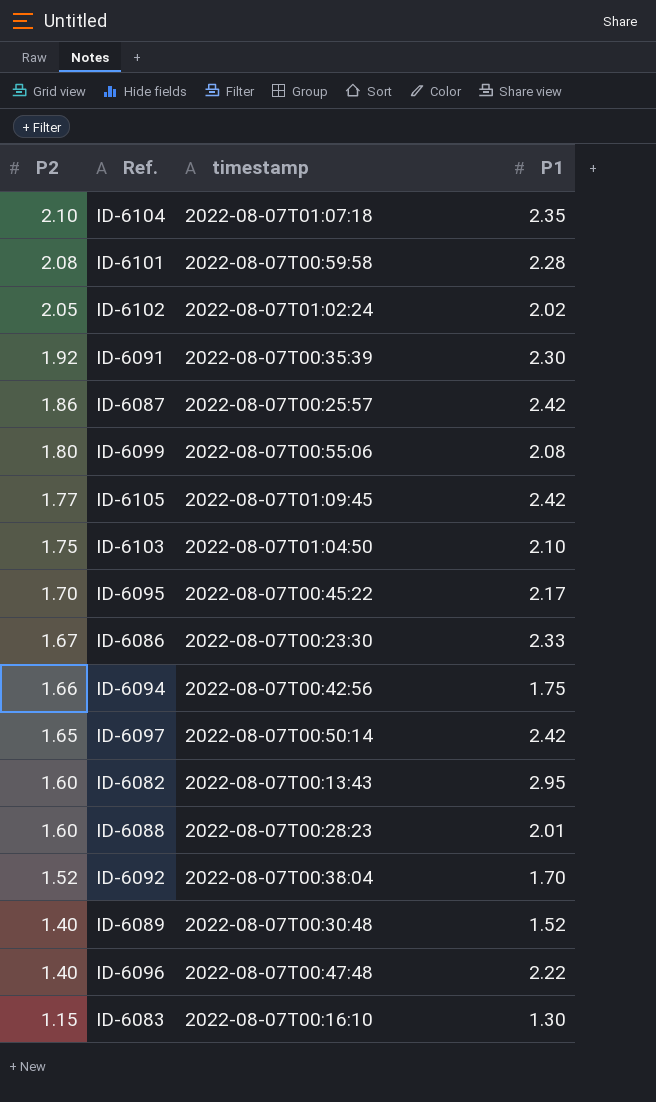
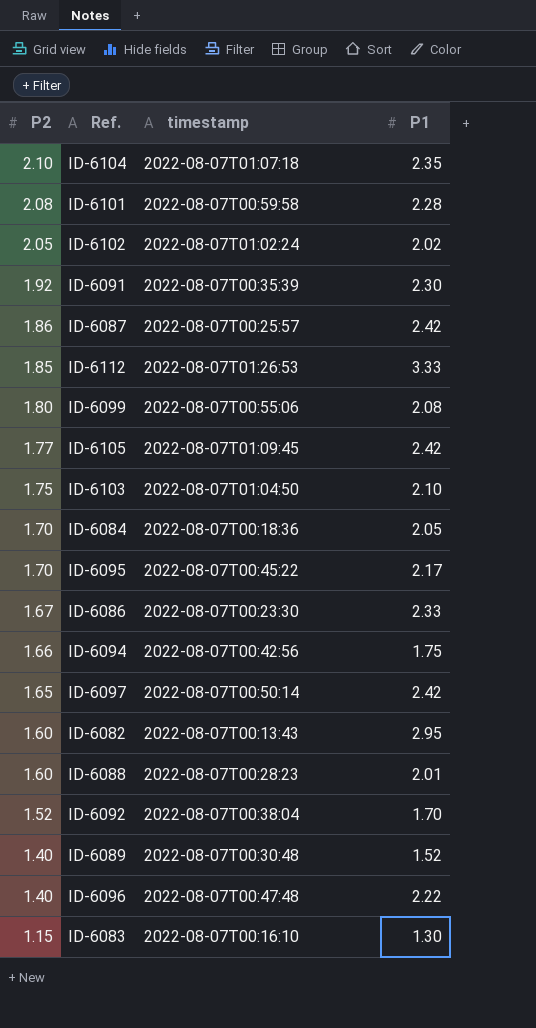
row ID-6112: none -> 1.85 | 2022-08-07T01:26:53 | 3.33
row ID-6084: none -> 1.70 | 2022-08-07T00:18:36 | 2.05

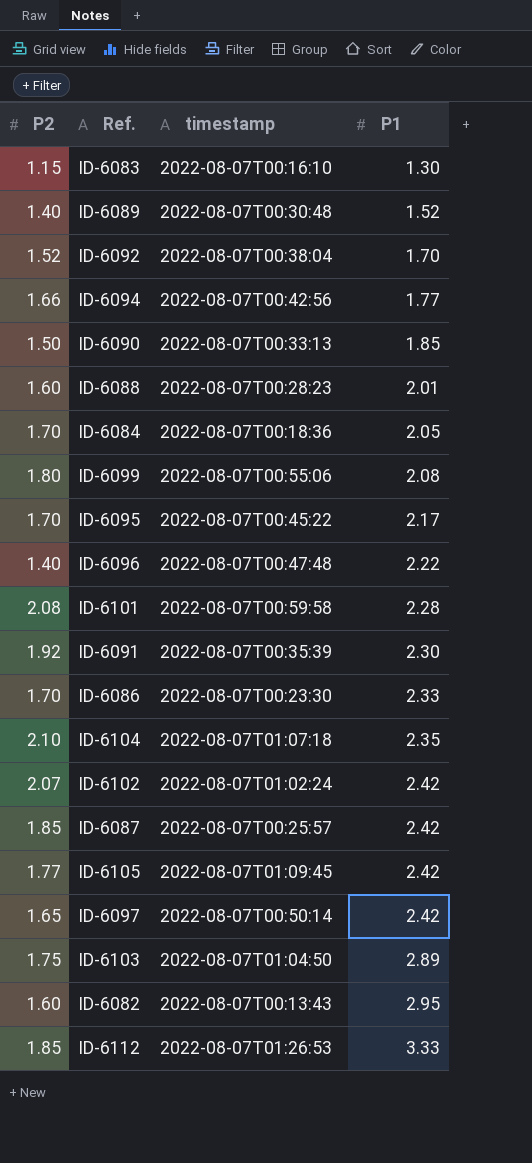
row order: P2 descending -> P1 ascending
ID-6094 | P1: 1.75 -> 1.77
row ID-6090: none -> 1.50 | 2022-08-07T00:33:13 | 1.85
ID-6086 | P2: 1.67 -> 1.70
ID-6102 | P2: 2.05 -> 2.07
ID-6102 | P1: 2.02 -> 2.42
ID-6087 | P2: 1.86 -> 1.85
ID-6103 | P1: 2.10 -> 2.89

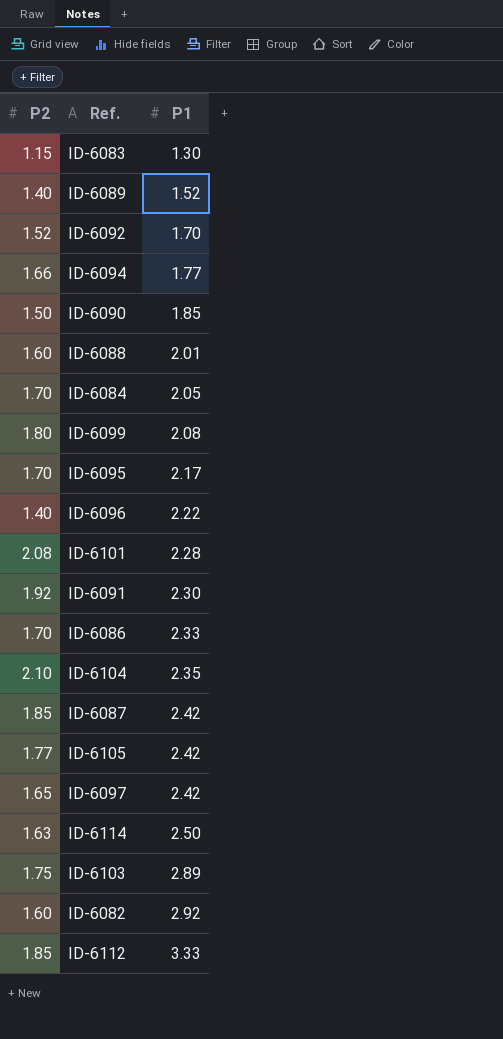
column timestamp | position: 3 -> none
row ID-6102: 2.07 | 2022-08-07T01:02:24 | 2.42 -> none
row ID-6114: none -> 1.63 | 2.50
ID-6082 | P1: 2.95 -> 2.92

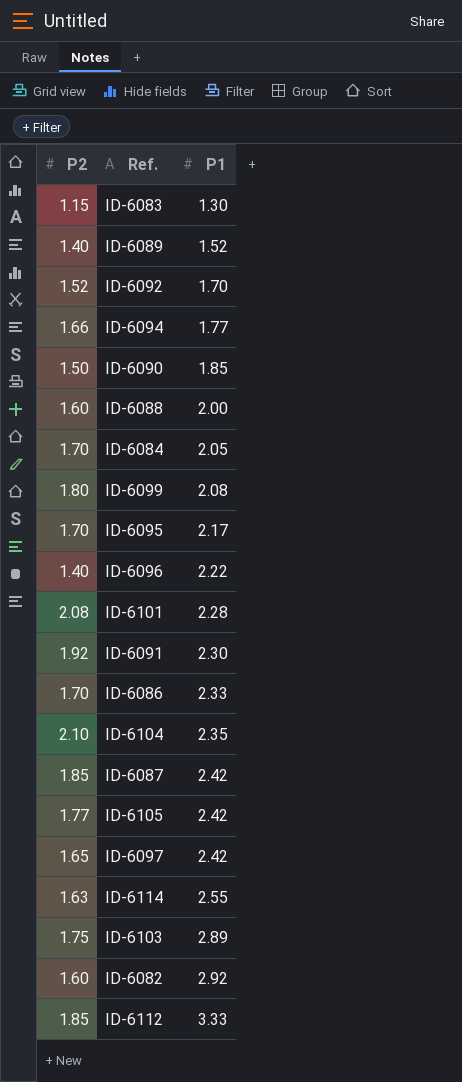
ID-6088 | P1: 2.01 -> 2.00
ID-6114 | P1: 2.50 -> 2.55

